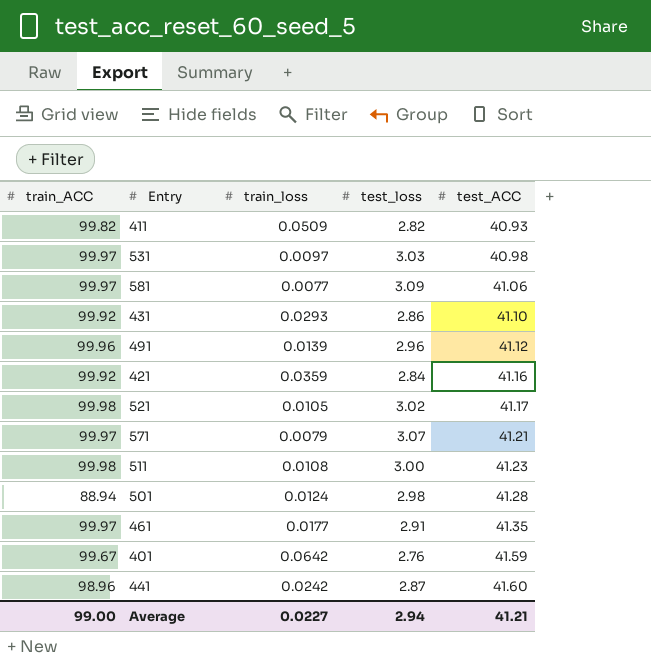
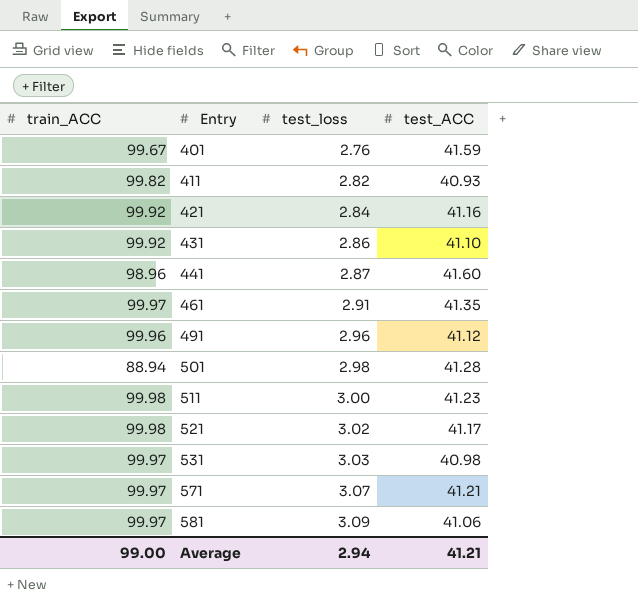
row order: test_ACC ascending -> Entry ascending
column train_loss | position: 3 -> none

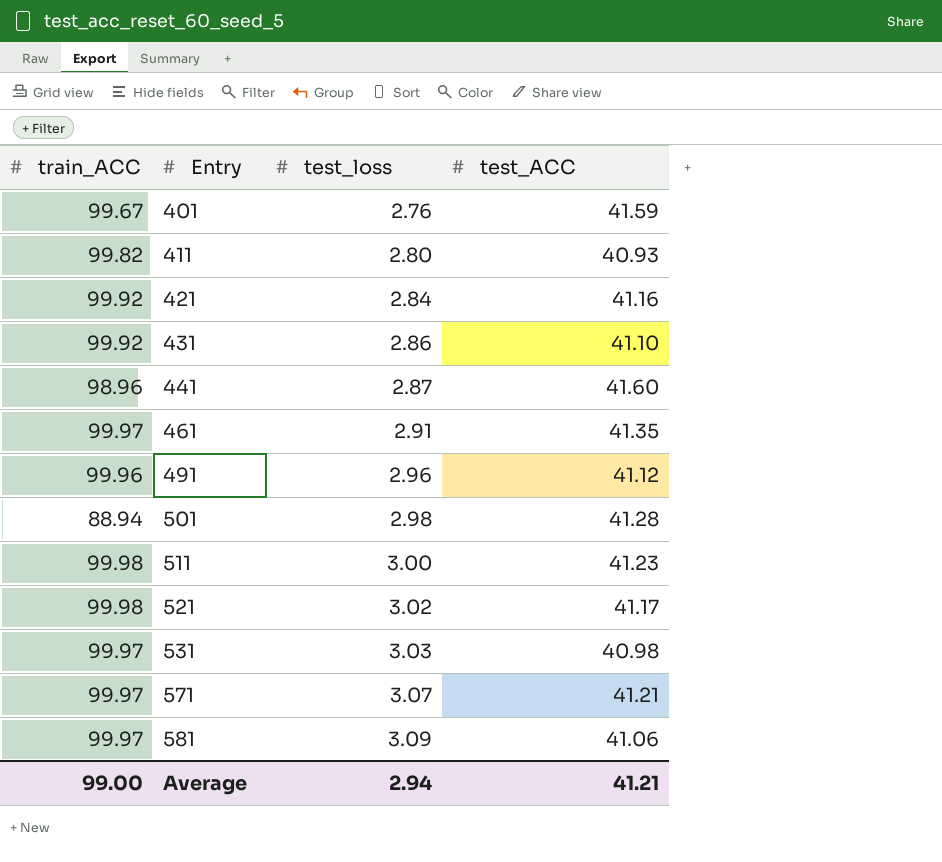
411 | test_loss: 2.82 -> 2.80

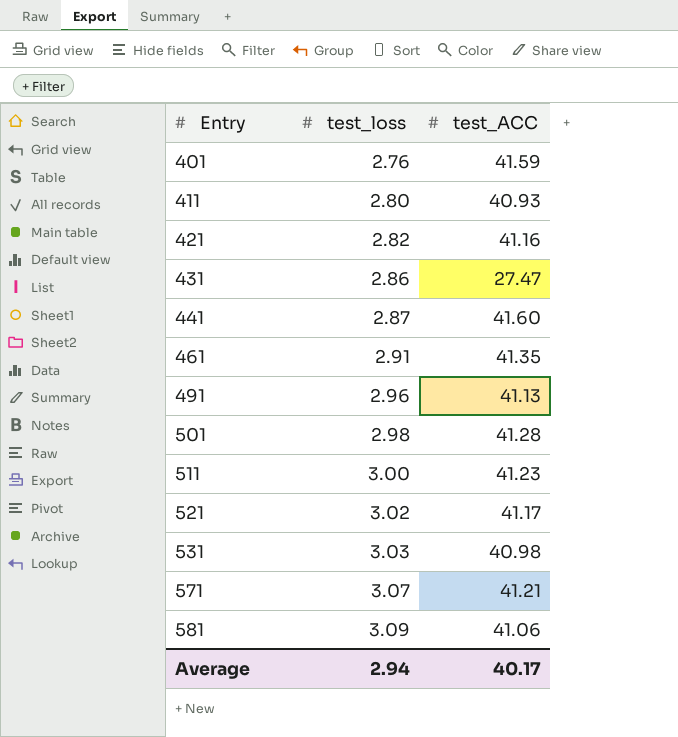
column train_ACC | position: 1 -> none
421 | test_loss: 2.84 -> 2.82
431 | test_ACC: 41.10 -> 27.47
491 | test_ACC: 41.12 -> 41.13
Average | test_ACC: 41.21 -> 40.17

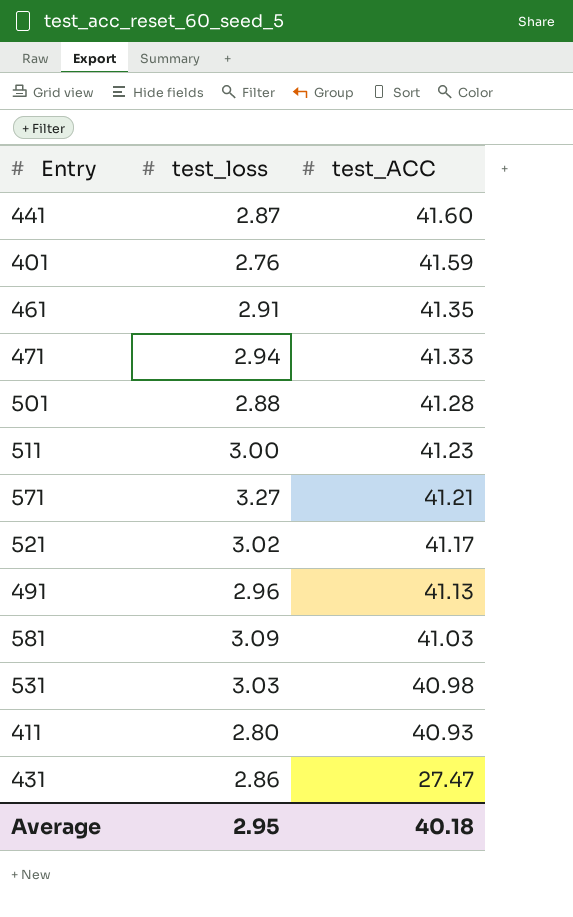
row order: Entry ascending -> test_ACC descending
row 421: 2.82 | 41.16 -> none
row 471: none -> 2.94 | 41.33
501 | test_loss: 2.98 -> 2.88
571 | test_loss: 3.07 -> 3.27
581 | test_ACC: 41.06 -> 41.03
Average | test_loss: 2.94 -> 2.95
Average | test_ACC: 40.17 -> 40.18

